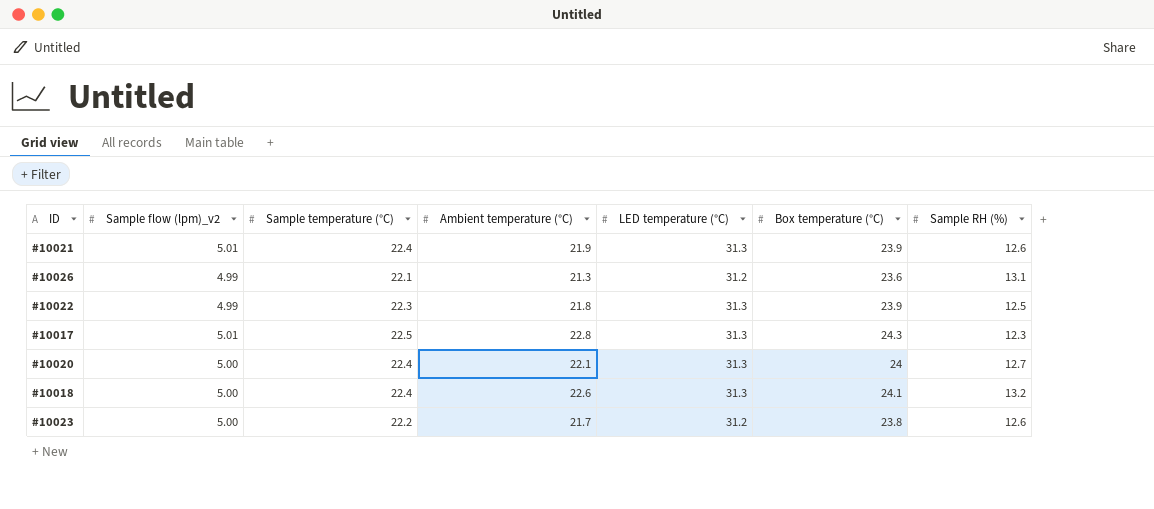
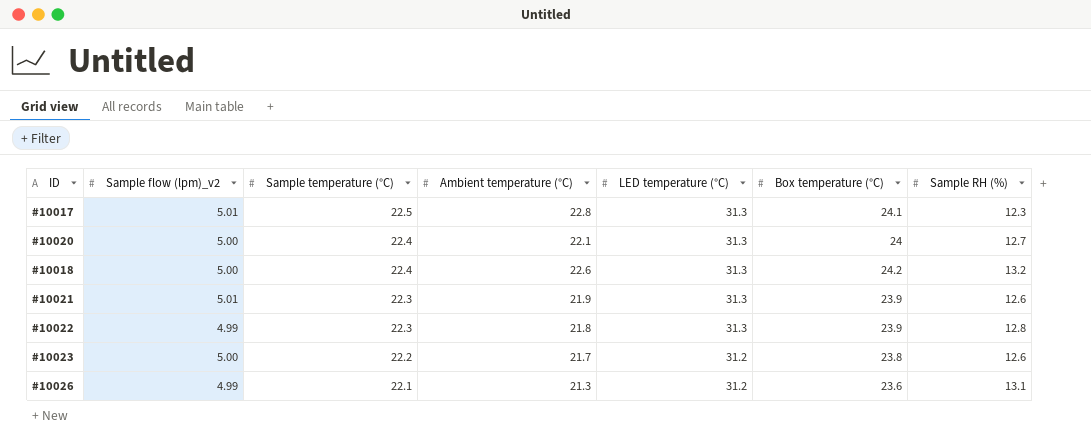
row order: none -> Sample temperature (°C) descending
#10017 | Box temperature (°C): 24.3 -> 24.1
#10018 | Box temperature (°C): 24.1 -> 24.2
#10021 | Sample temperature (°C): 22.4 -> 22.3
#10022 | Sample RH (%): 12.5 -> 12.8

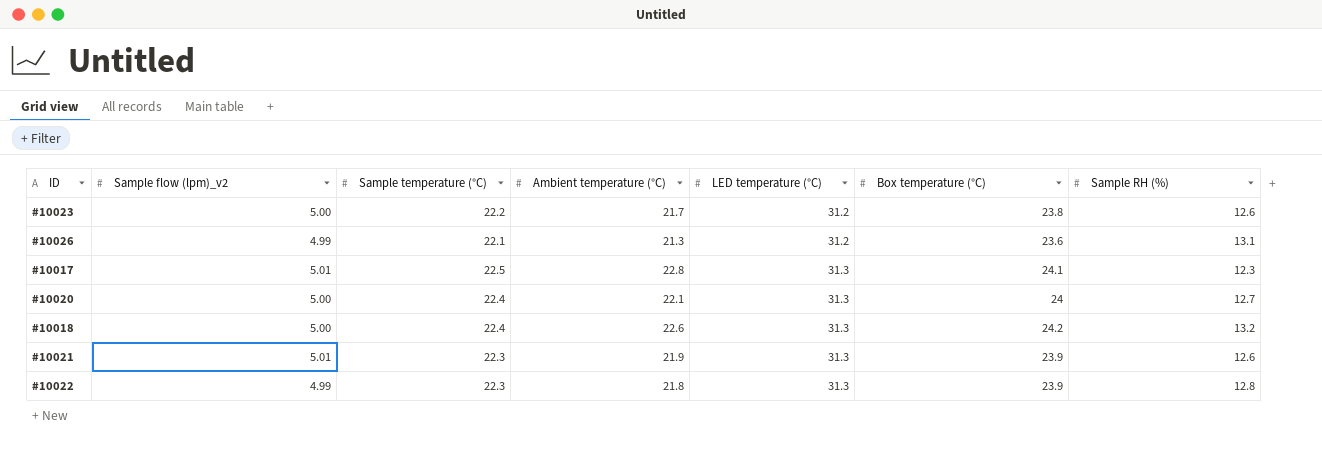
row order: Sample temperature (°C) descending -> LED temperature (°C) ascending

